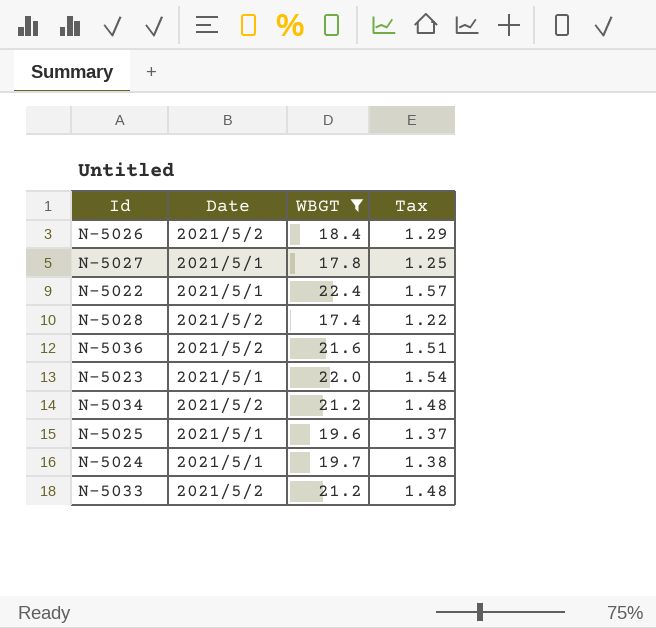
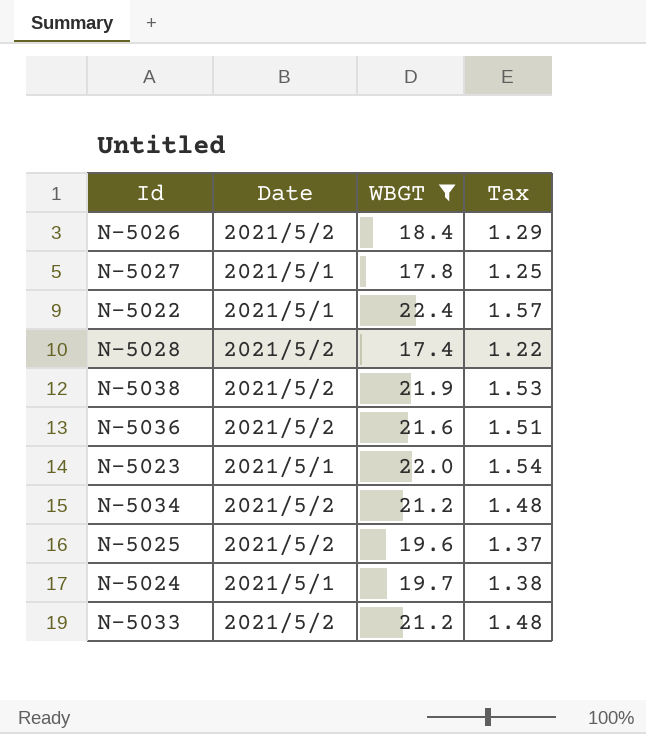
row N-5038: none -> 2021/5/2 | 21.9 | 1.53
N-5025 | Date: 2021/5/1 -> 2021/5/2

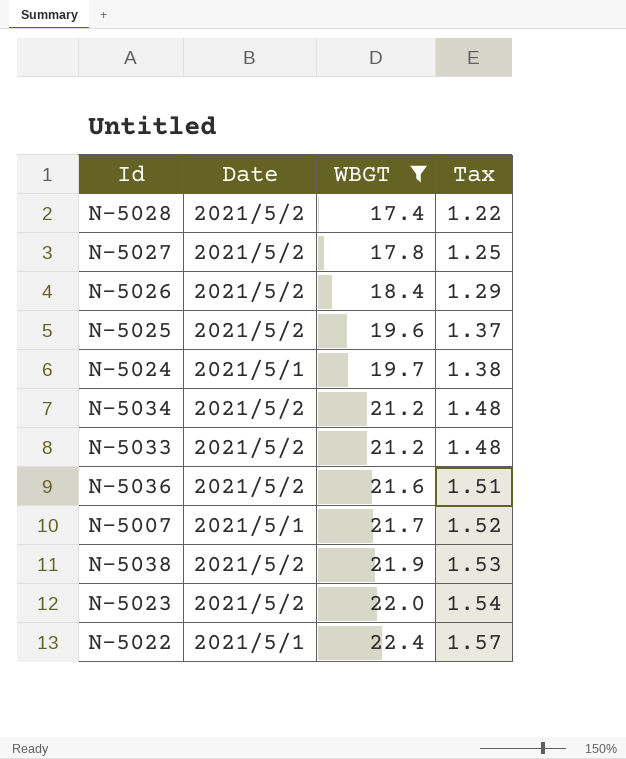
row order: none -> WBGT ascending
N-5027 | Date: 2021/5/1 -> 2021/5/2
row N-5007: none -> 2021/5/1 | 21.7 | 1.52
N-5023 | Date: 2021/5/1 -> 2021/5/2

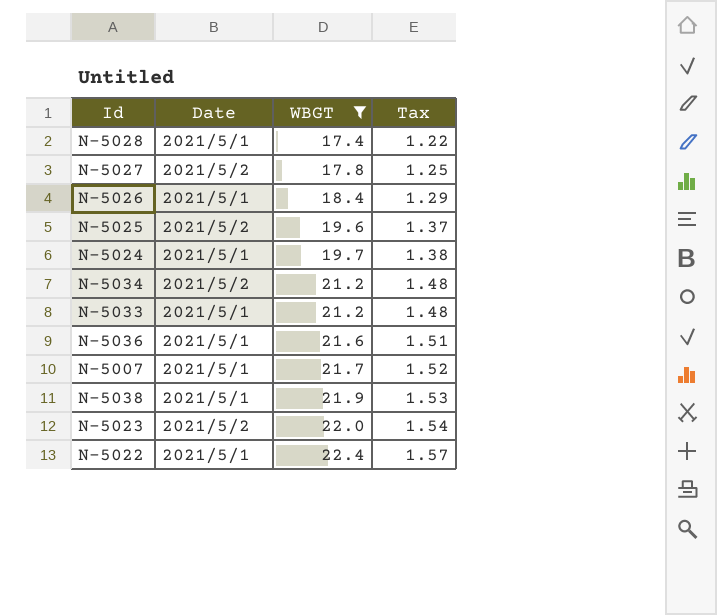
N-5028 | Date: 2021/5/2 -> 2021/5/1
N-5026 | Date: 2021/5/2 -> 2021/5/1
N-5033 | Date: 2021/5/2 -> 2021/5/1
N-5036 | Date: 2021/5/2 -> 2021/5/1
N-5038 | Date: 2021/5/2 -> 2021/5/1

